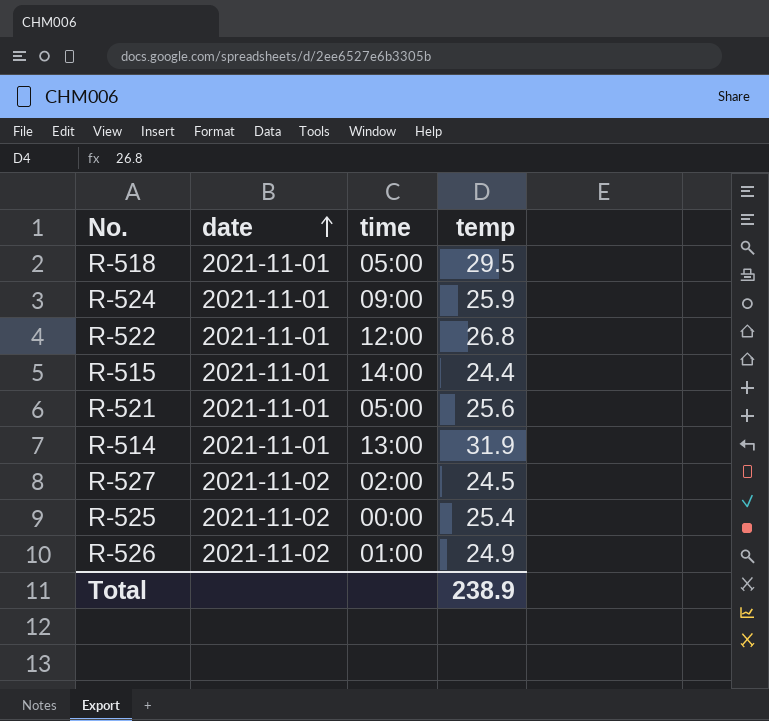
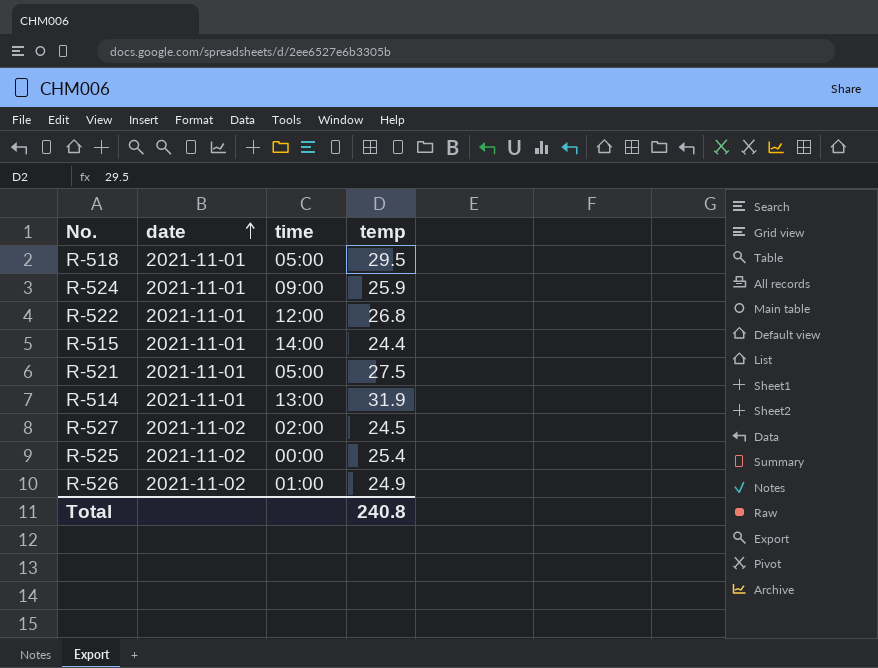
R-521 | temp: 25.6 -> 27.5
Total | temp: 238.9 -> 240.8

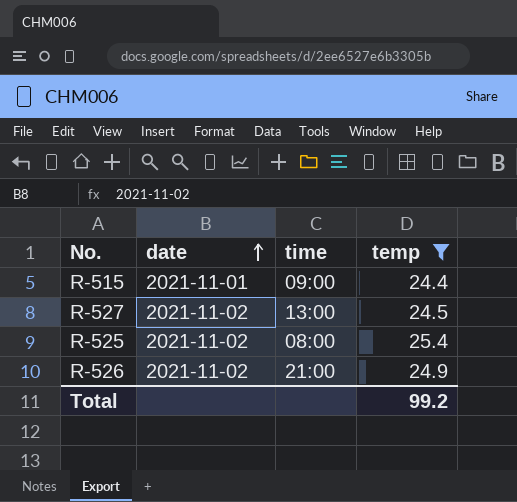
filter: none -> temp <= 25.4
R-515 | time: 14:00 -> 09:00
R-527 | time: 02:00 -> 13:00
R-525 | time: 00:00 -> 08:00
R-526 | time: 01:00 -> 21:00
Total | temp: 240.8 -> 99.2

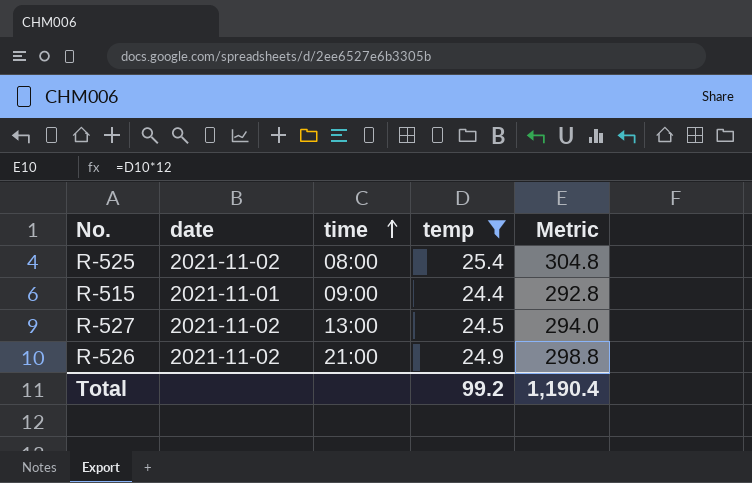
row order: date ascending -> time ascending
column Metric | formula: none -> [temp] * 12

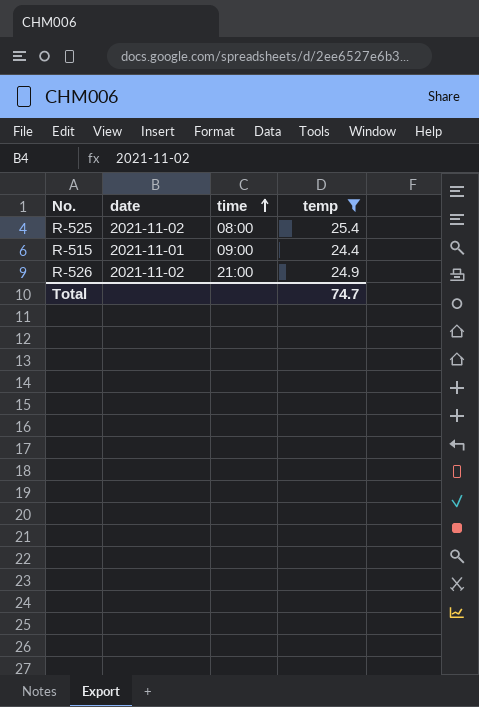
column Metric | formula: [temp] * 12 -> none
row R-527: 2021-11-02 | 13:00 | 24.5 | 294.0 -> none
Total | temp: 99.2 -> 74.7

